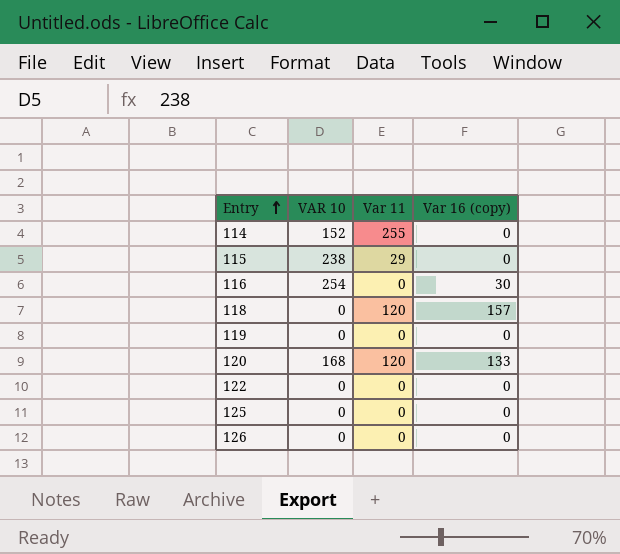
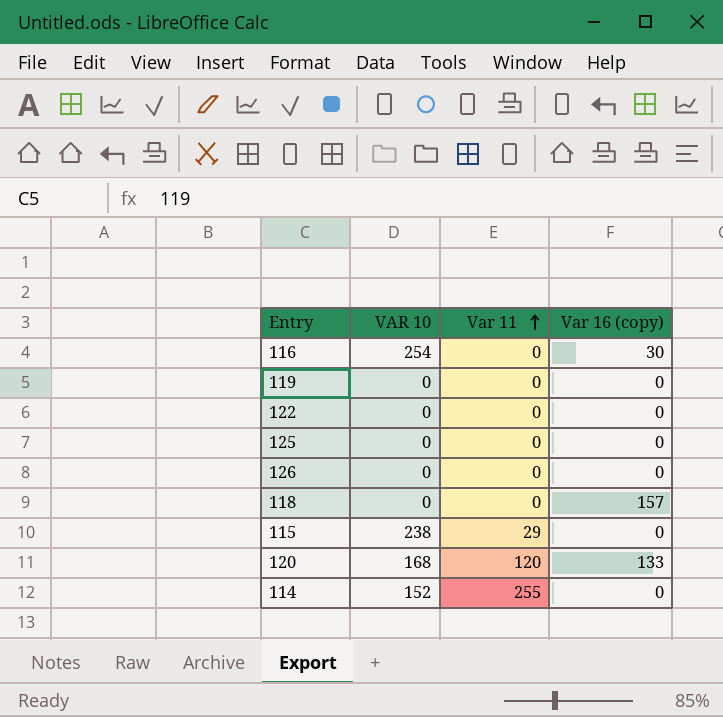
row order: Entry ascending -> Var 11 ascending
118 | Var 11: 120 -> 0

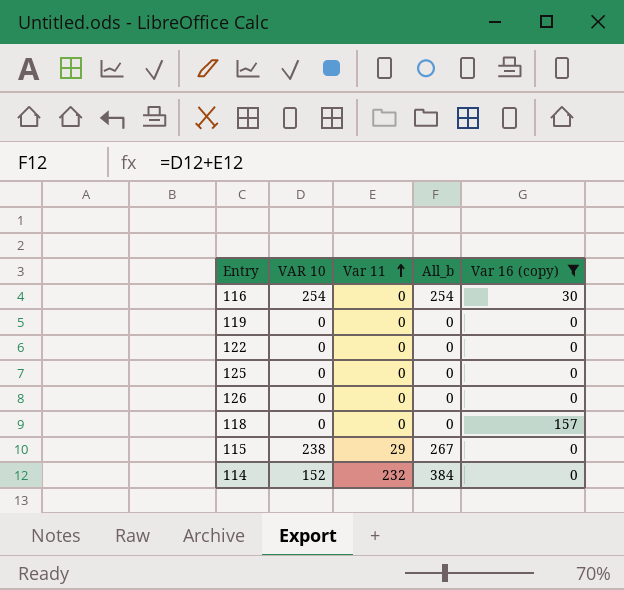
filter: none -> Var 16 (copy) != 133
column All_b | formula: none -> [VAR 10] + [Var 11]
114 | Var 11: 255 -> 232

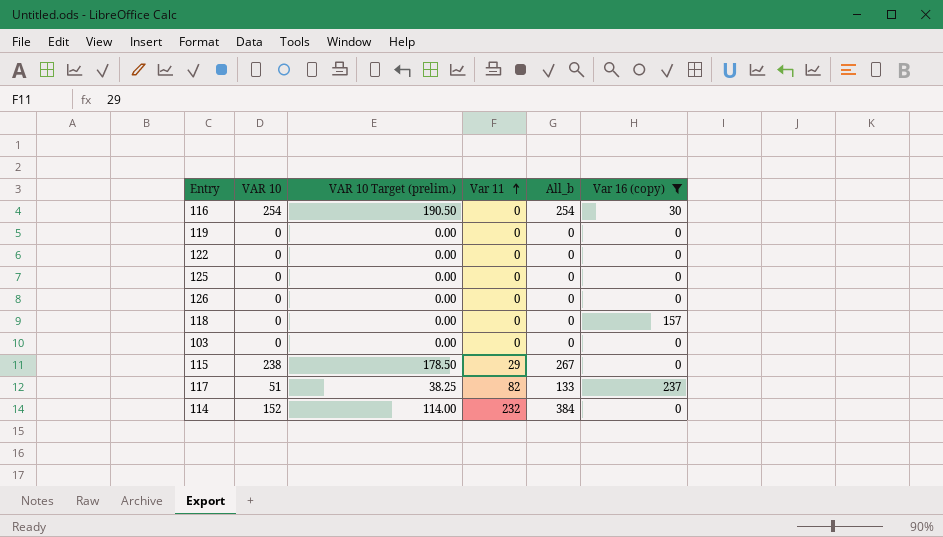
column VAR 10 Target (prelim.) | formula: none -> [VAR 10] * 0.75
row 103: none -> 0 | 0.00 | 0 | 0 | 0
row 117: none -> 51 | 38.25 | 82 | 133 | 237

